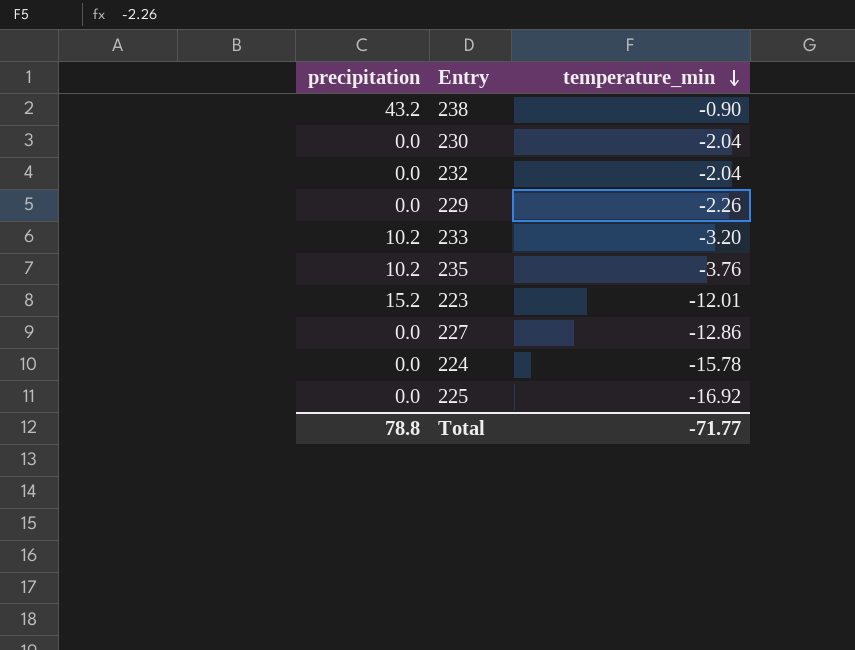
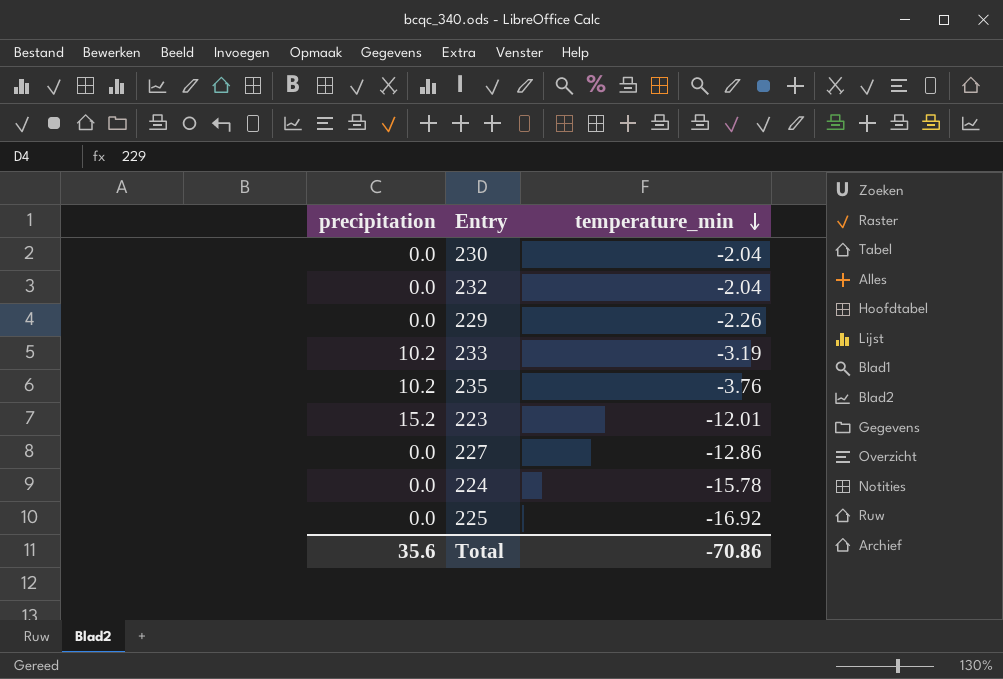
row 238: 43.2 | -0.90 -> none
233 | temperature_min: -3.20 -> -3.19
Total | precipitation: 78.8 -> 35.6
Total | temperature_min: -71.77 -> -70.86

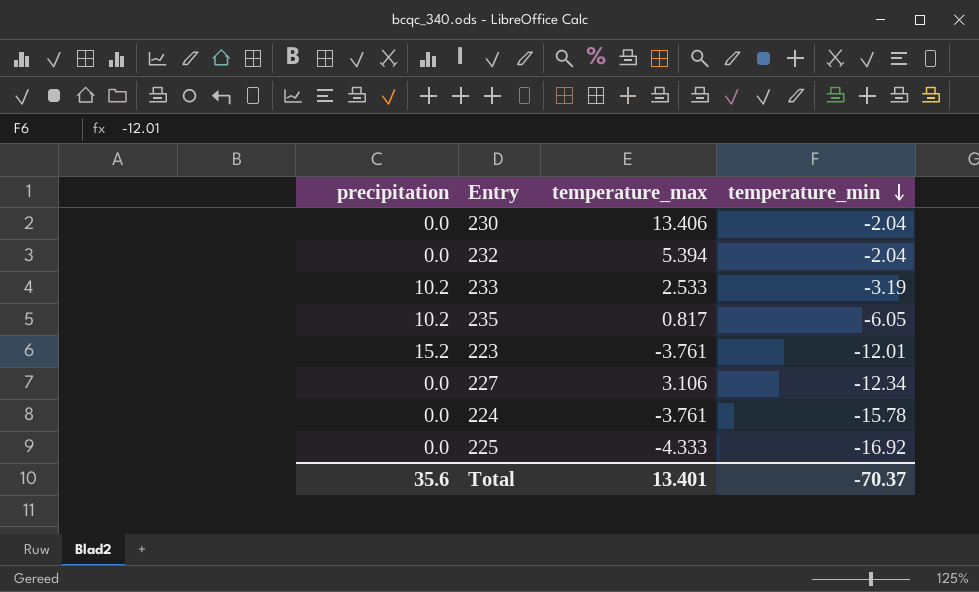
column temperature_max | position: none -> 3
row 229: 0.0 | -2.26 -> none
235 | temperature_min: -3.76 -> -6.05
227 | temperature_min: -12.86 -> -12.34
Total | temperature_min: -70.86 -> -70.37

